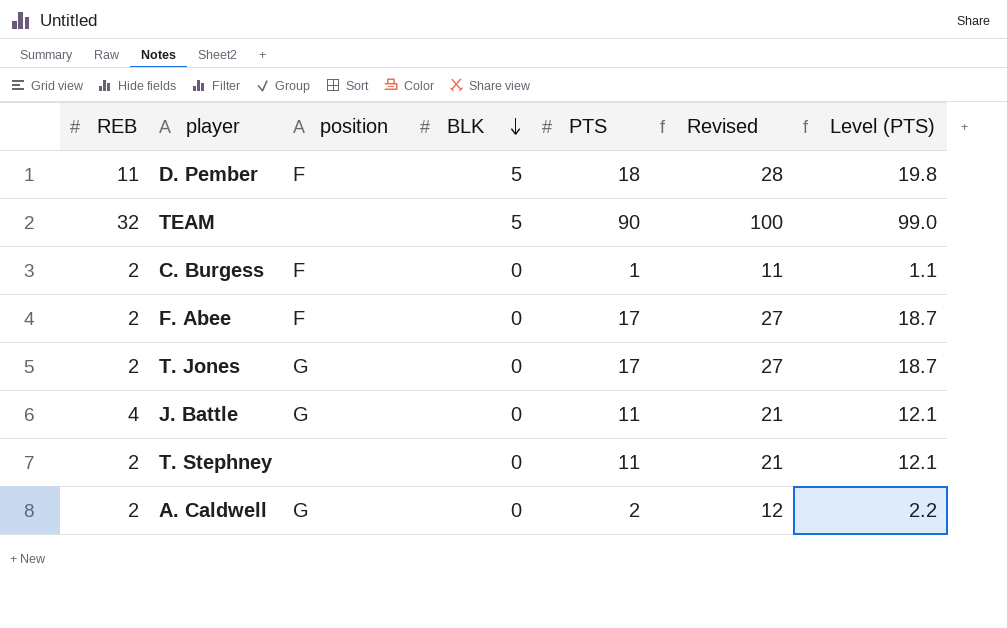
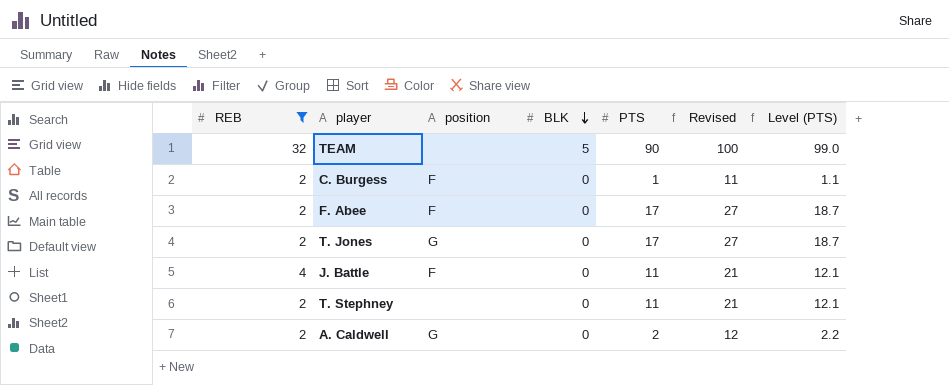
filter: none -> REB != 11
J. Battle | position: G -> F

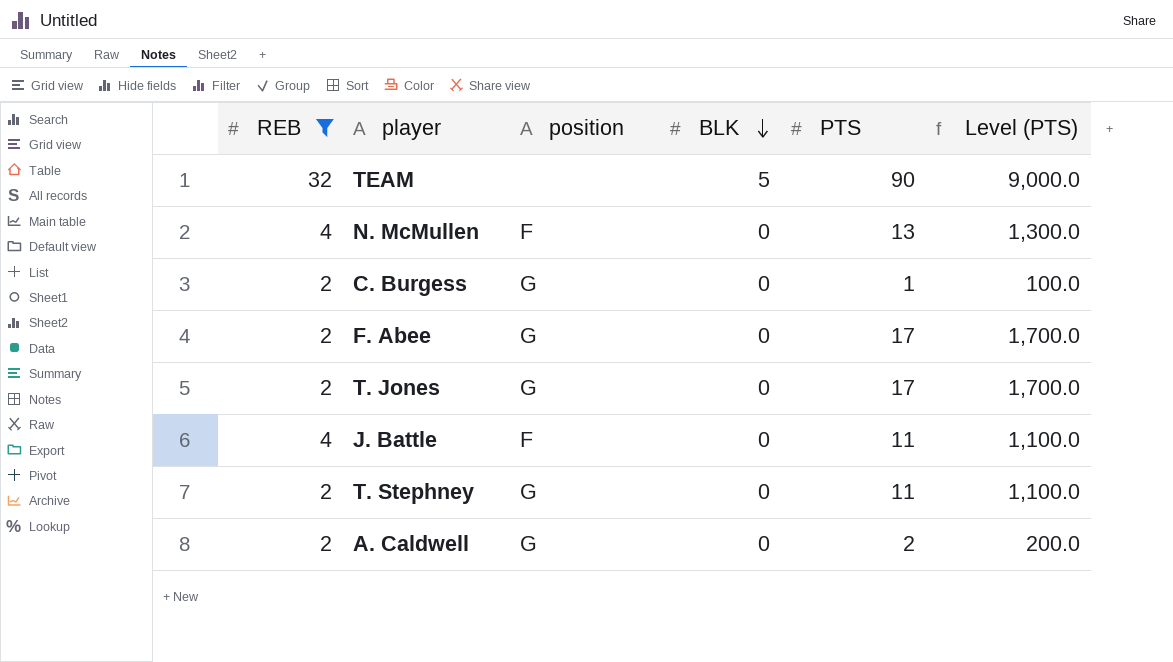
column Revised | formula: [PTS] + 10 -> none
column Level (PTS) | formula: [PTS] * 1.1 -> [PTS] * 100
row N. McMullen: none -> 4 | F | 0 | 13 | 1,300.0
C. Burgess | position: F -> G
F. Abee | position: F -> G
T. Stephney | position: none -> G

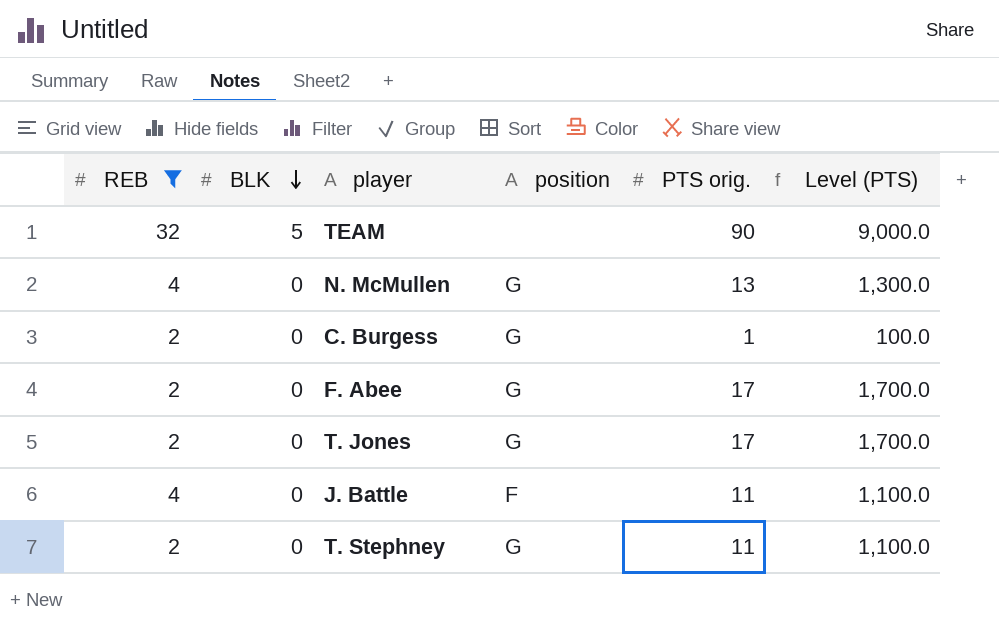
column BLK | position: 4 -> 2
column name: PTS -> PTS orig.
row A. Caldwell: 2 | G | 0 | 2 | 200.0 -> none
N. McMullen | position: F -> G

